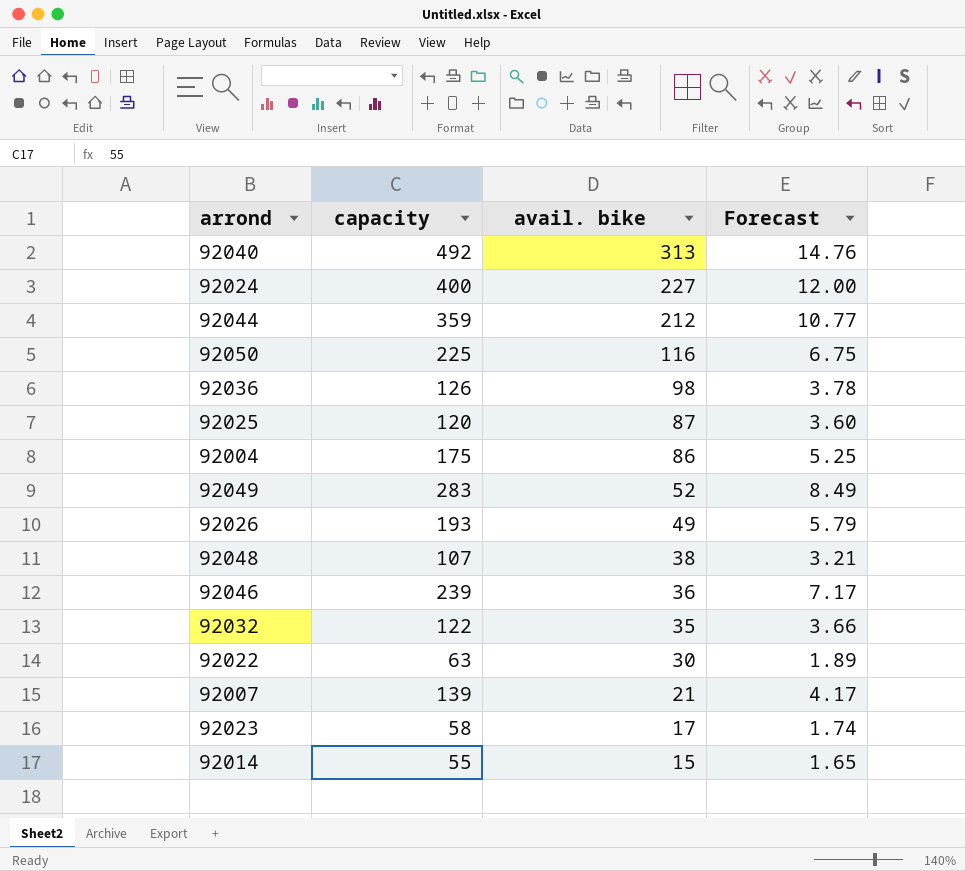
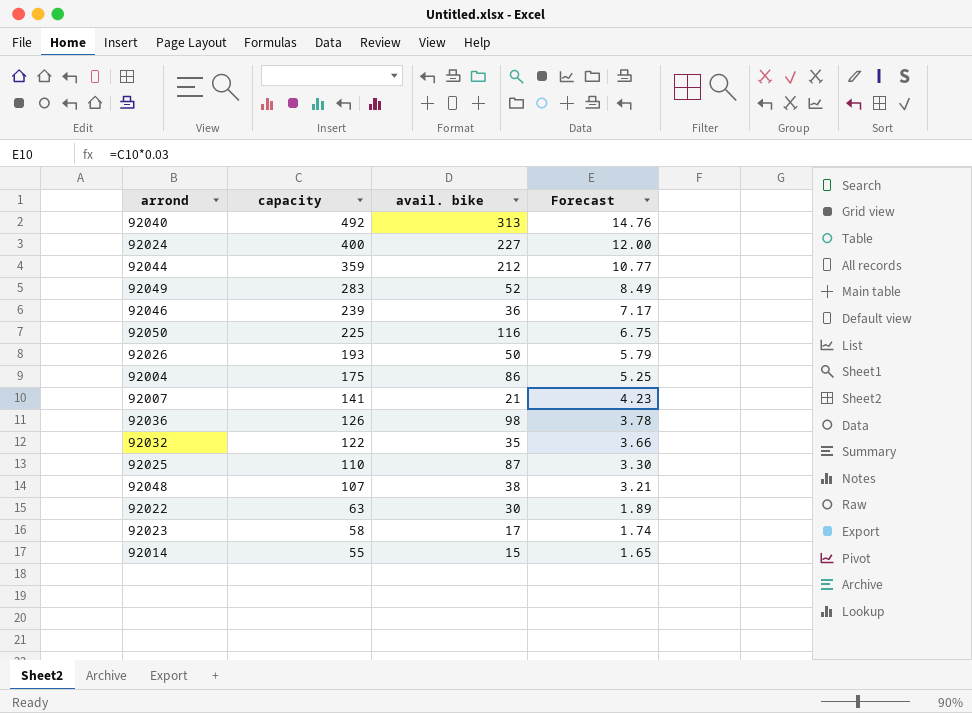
row order: avail. bike descending -> capacity descending
92026 | avail. bike: 49 -> 50
92007 | capacity: 139 -> 141
92007 | Forecast: 4.17 -> 4.23
92025 | capacity: 120 -> 110
92025 | Forecast: 3.60 -> 3.30

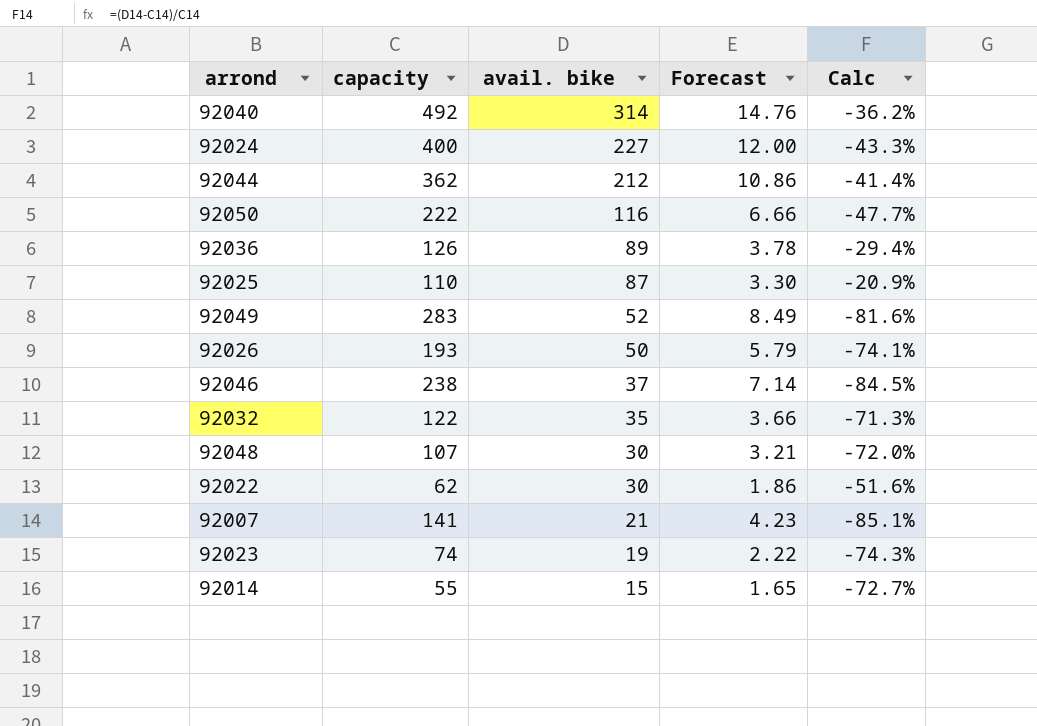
row order: capacity descending -> avail. bike descending
column Calc | formula: none -> ([avail. bike] - [capacity]) / [capacity]
row 92004: 175 | 86 | 5.25 -> none
92040 | avail. bike: 313 -> 314
92044 | capacity: 359 -> 362
92044 | Forecast: 10.77 -> 10.86
92050 | capacity: 225 -> 222
92050 | Forecast: 6.75 -> 6.66
92036 | avail. bike: 98 -> 89
92046 | capacity: 239 -> 238
92046 | avail. bike: 36 -> 37
92046 | Forecast: 7.17 -> 7.14
92048 | avail. bike: 38 -> 30
92022 | capacity: 63 -> 62
92022 | Forecast: 1.89 -> 1.86
92023 | capacity: 58 -> 74
92023 | avail. bike: 17 -> 19
92023 | Forecast: 1.74 -> 2.22

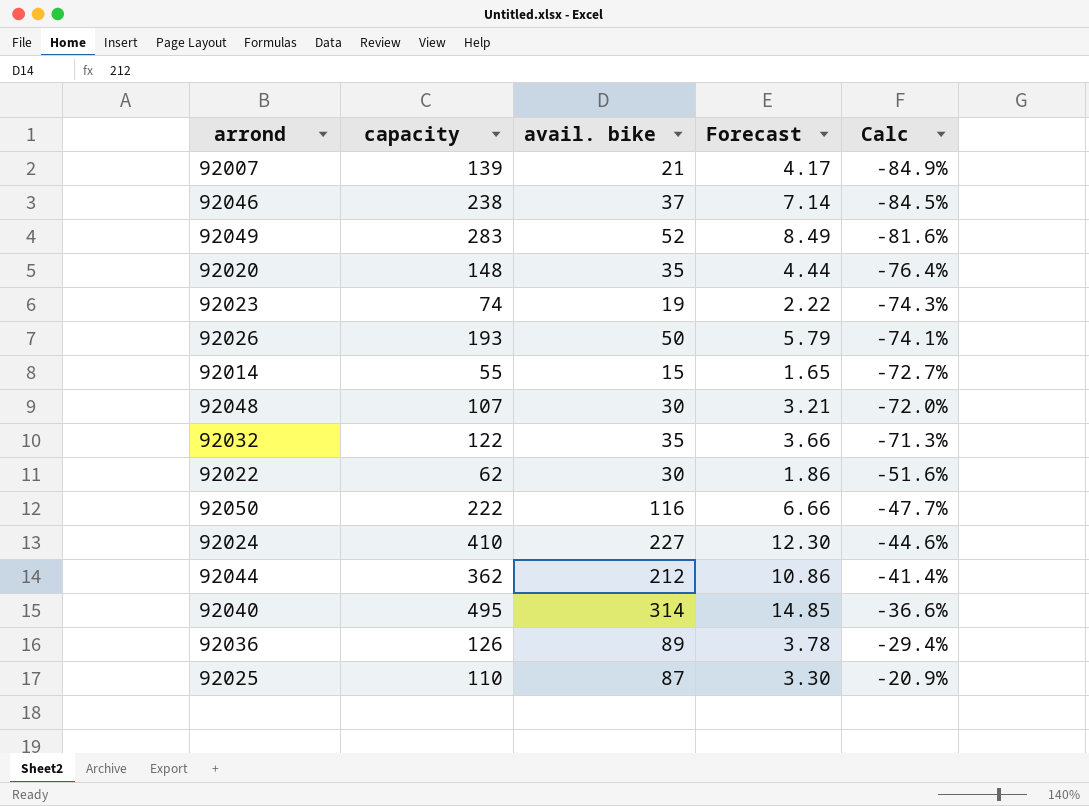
row order: avail. bike descending -> Calc ascending
92007 | capacity: 141 -> 139
92007 | Forecast: 4.23 -> 4.17
92007 | Calc: -85.1% -> -84.9%
row 92020: none -> 148 | 35 | 4.44 | -76.4%
92024 | capacity: 400 -> 410
92024 | Forecast: 12.00 -> 12.30
92024 | Calc: -43.3% -> -44.6%
92040 | capacity: 492 -> 495
92040 | Forecast: 14.76 -> 14.85
92040 | Calc: -36.2% -> -36.6%

